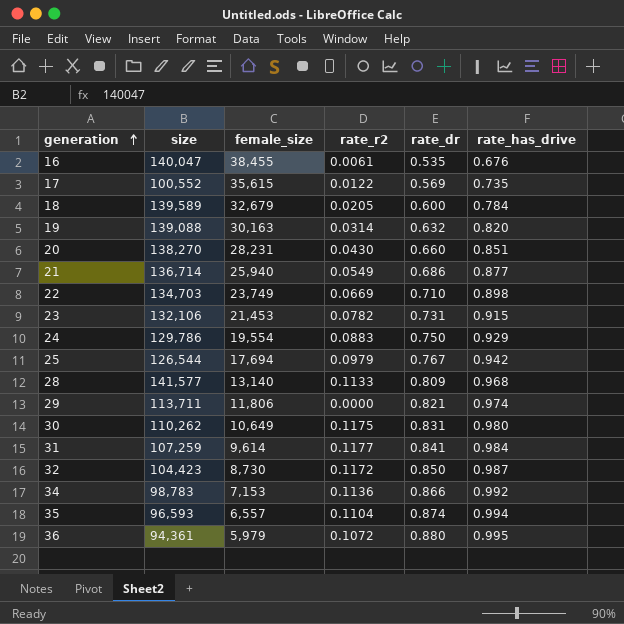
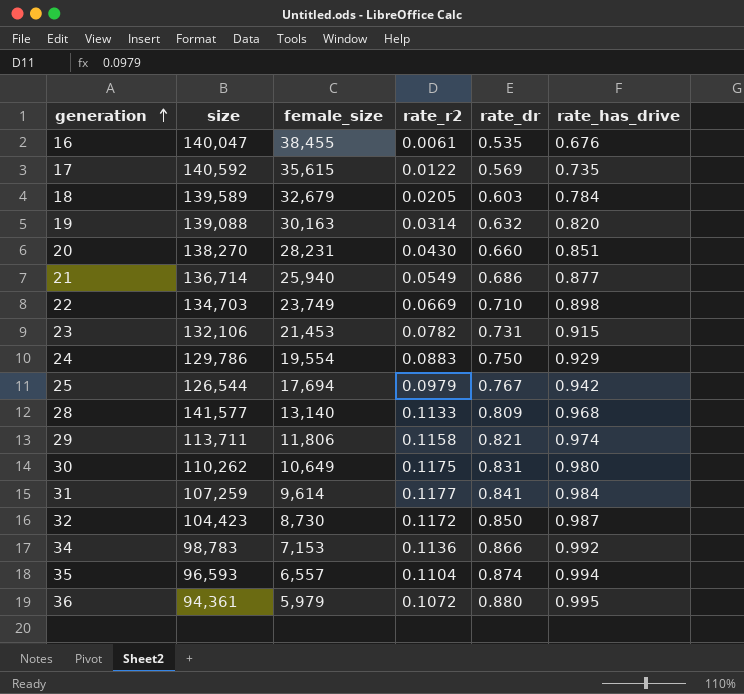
17 | size: 100,552 -> 140,592
18 | rate_dr: 0.600 -> 0.603
29 | rate_r2: 0.0000 -> 0.1158

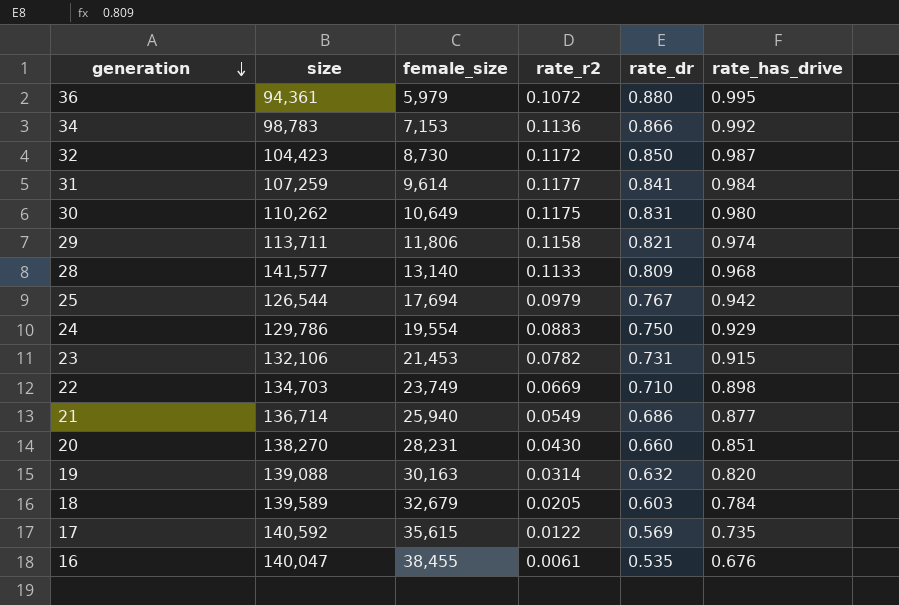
row order: generation ascending -> generation descending
row 35: 96,593 | 6,557 | 0.1104 | 0.874 | 0.994 -> none

